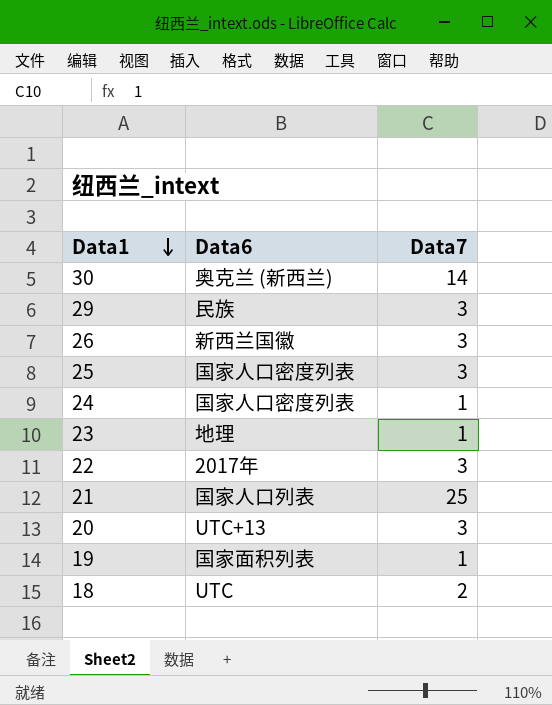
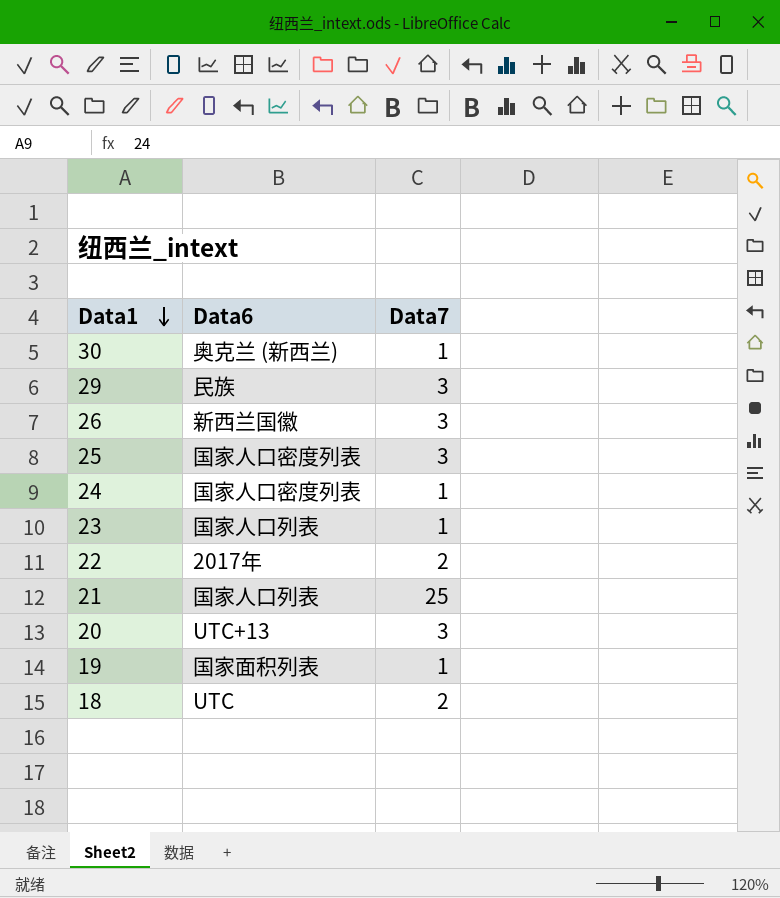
30 | Data7: 14 -> 1
23 | Data6: 地理 -> 国家人口列表
22 | Data7: 3 -> 2

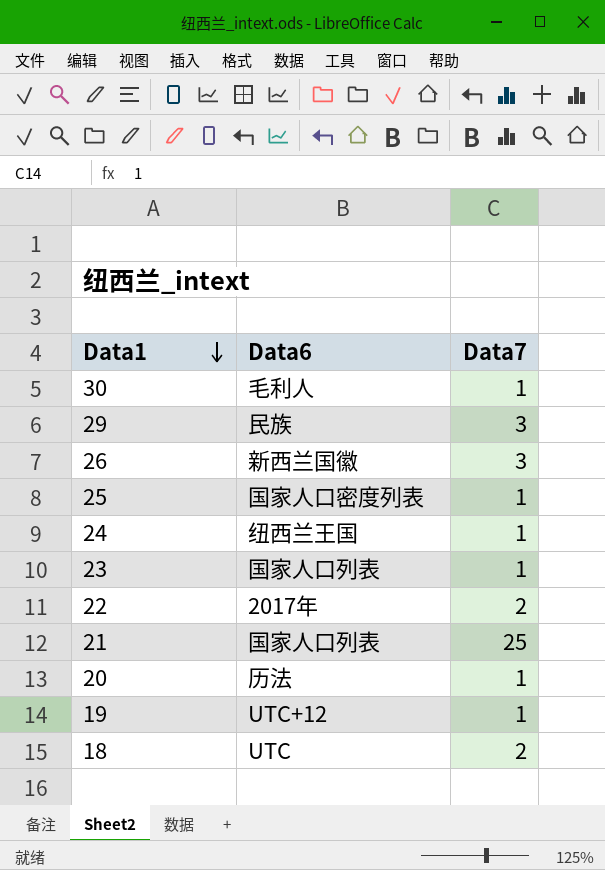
30 | Data6: 奥克兰 (新西兰) -> 毛利人
25 | Data7: 3 -> 1
24 | Data6: 国家人口密度列表 -> 纽西兰王国
20 | Data6: UTC+13 -> 历法
20 | Data7: 3 -> 1
19 | Data6: 国家面积列表 -> UTC+12

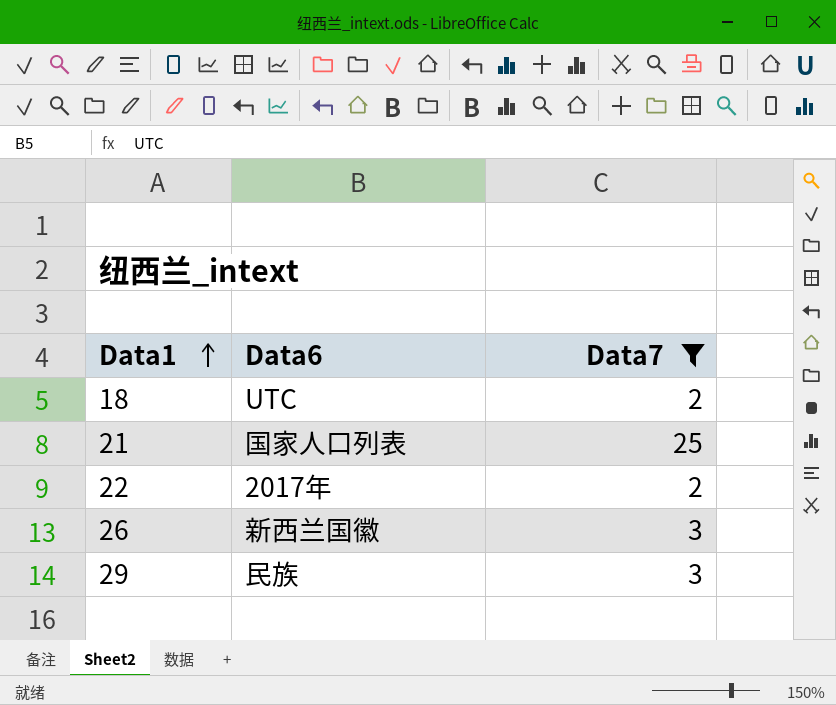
filter: none -> Data7 != 1
row order: Data1 descending -> Data1 ascending

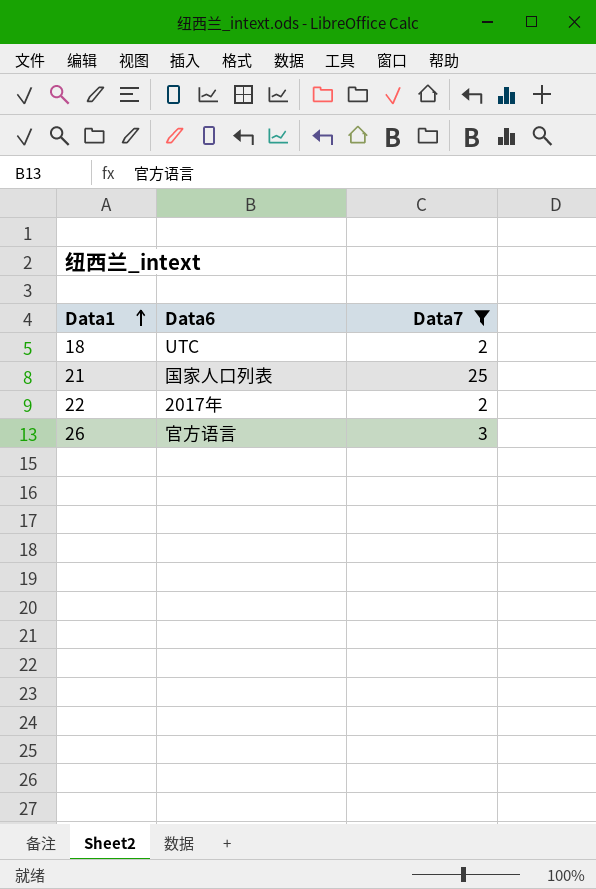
row 29: 民族 | 3 -> none
26 | Data6: 新西兰国徽 -> 官方语言

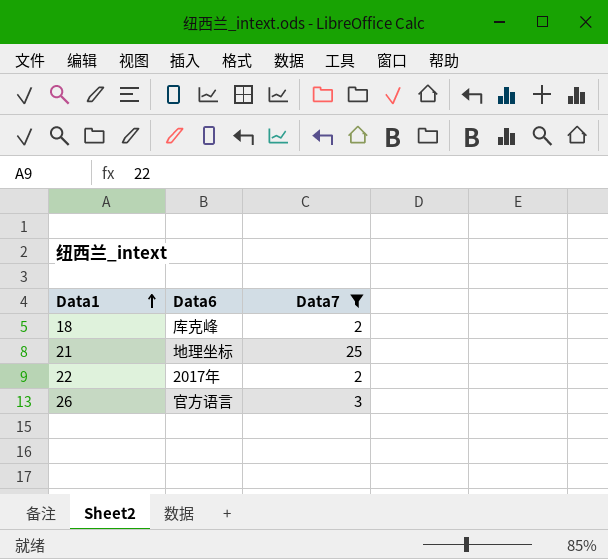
18 | Data6: UTC -> 库克峰
21 | Data6: 国家人口列表 -> 地理坐标

